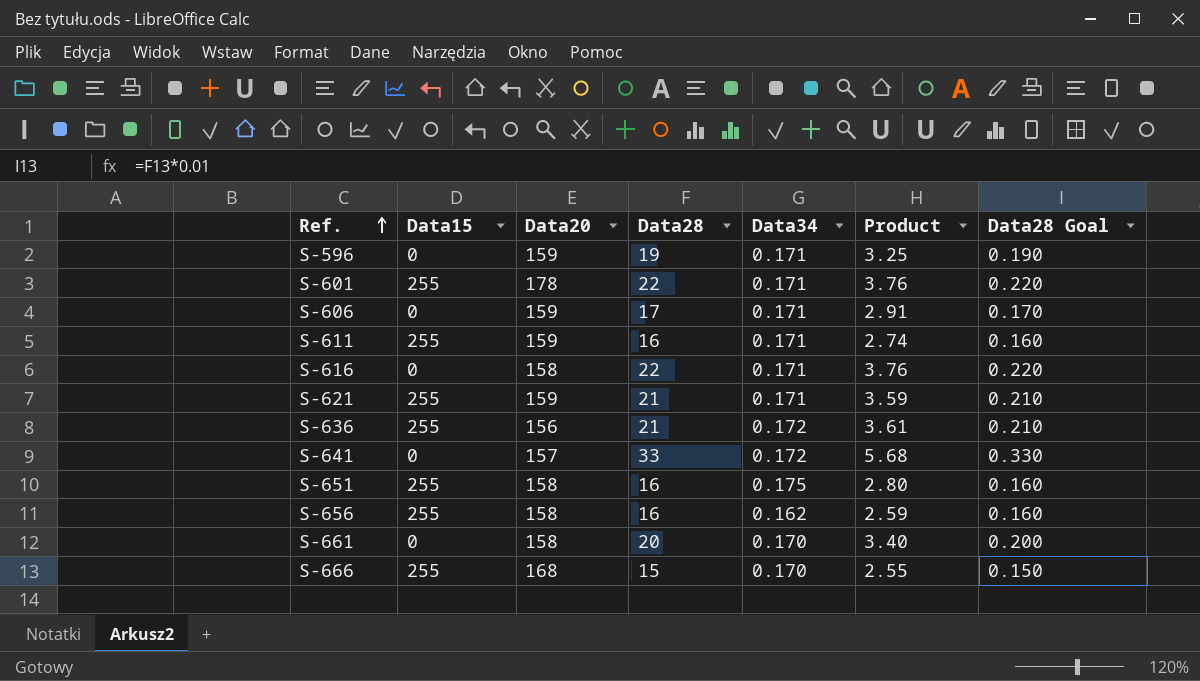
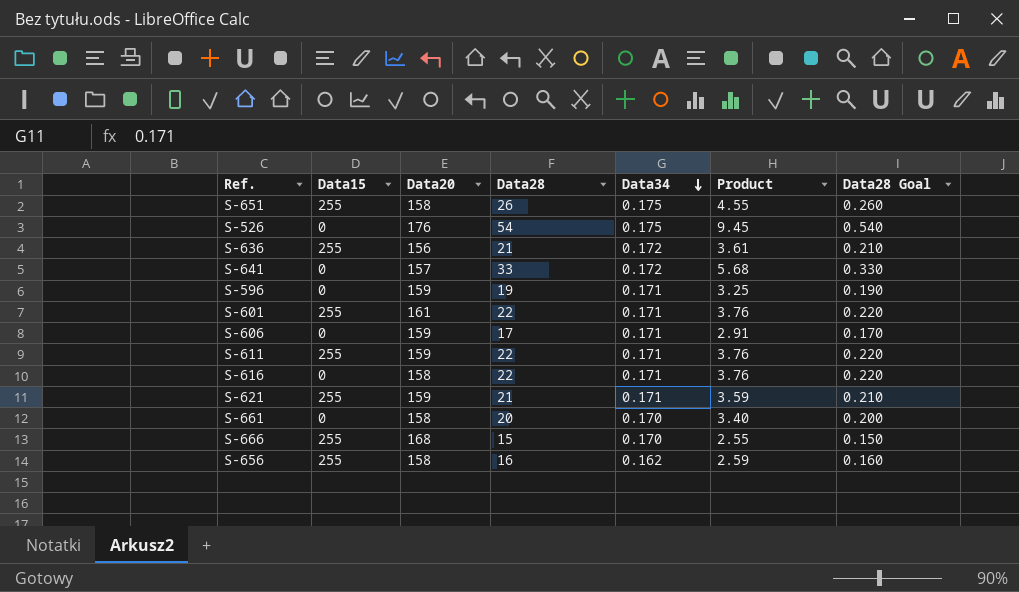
row order: Ref. ascending -> Data34 descending
S-651 | Data28: 16 -> 26
S-651 | Product: 2.80 -> 4.55
S-651 | Data28 Goal: 0.160 -> 0.260
row S-526: none -> 0 | 176 | 54 | 0.175 | 9.45 | 0.540
S-601 | Data20: 178 -> 161
S-611 | Data28: 16 -> 22
S-611 | Product: 2.74 -> 3.76
S-611 | Data28 Goal: 0.160 -> 0.220

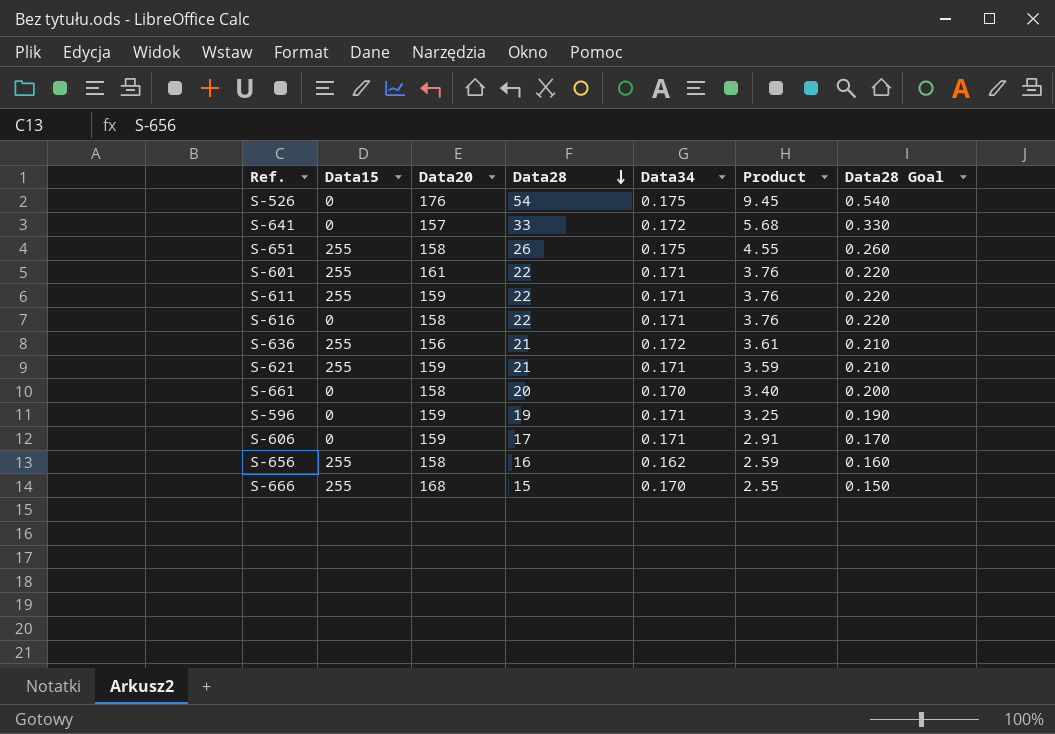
row order: Data34 descending -> Data28 descending

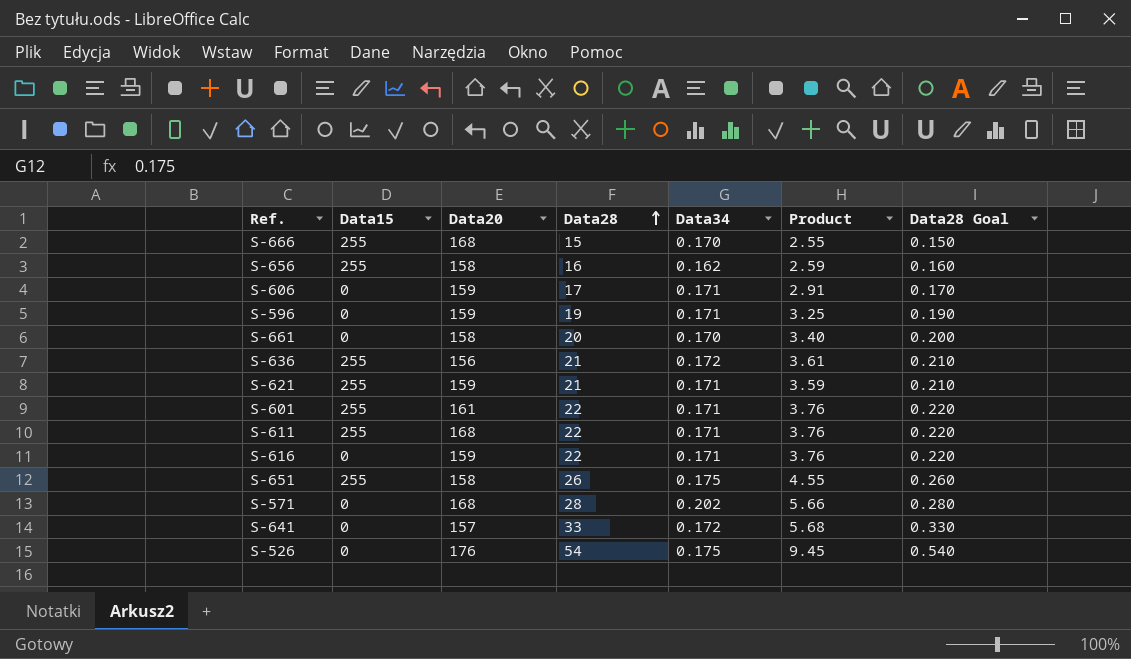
row order: Data28 descending -> Data28 ascending
S-611 | Data20: 159 -> 168
S-616 | Data20: 158 -> 159
row S-571: none -> 0 | 168 | 28 | 0.202 | 5.66 | 0.280

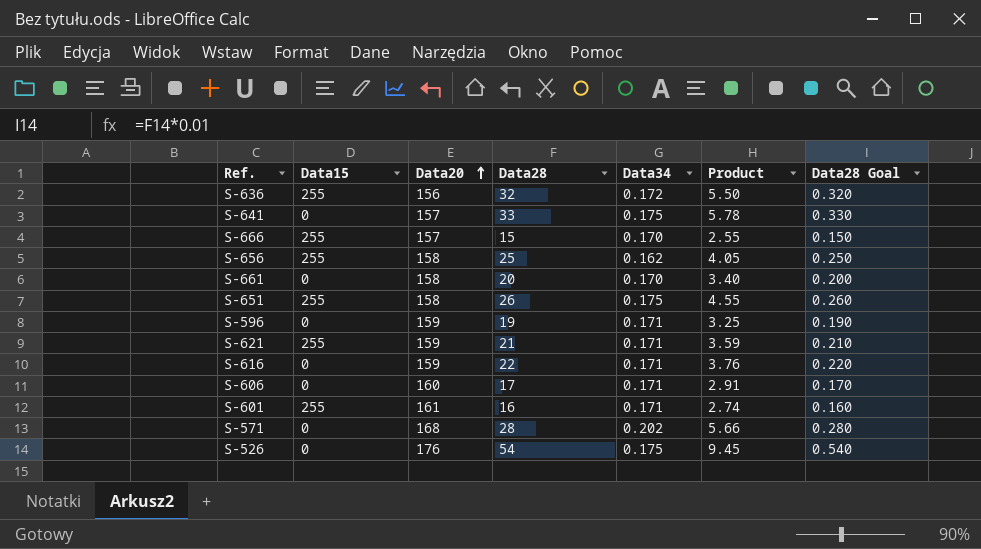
row order: Data28 ascending -> Data20 ascending
row S-611: 255 | 168 | 22 | 0.171 | 3.76 | 0.220 -> none
S-636 | Data28: 21 -> 32
S-636 | Product: 3.61 -> 5.50
S-636 | Data28 Goal: 0.210 -> 0.320
S-641 | Data34: 0.172 -> 0.175
S-641 | Product: 5.68 -> 5.78
S-666 | Data20: 168 -> 157
S-656 | Data28: 16 -> 25
S-656 | Product: 2.59 -> 4.05
S-656 | Data28 Goal: 0.160 -> 0.250
S-606 | Data20: 159 -> 160
S-601 | Data28: 22 -> 16
S-601 | Product: 3.76 -> 2.74
S-601 | Data28 Goal: 0.220 -> 0.160

